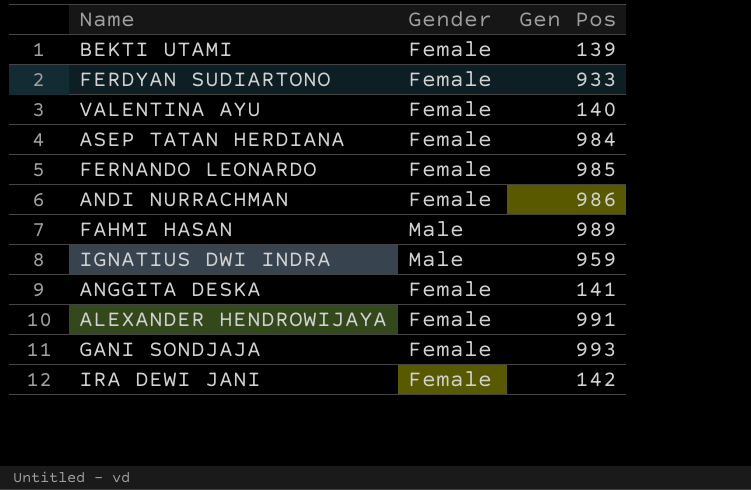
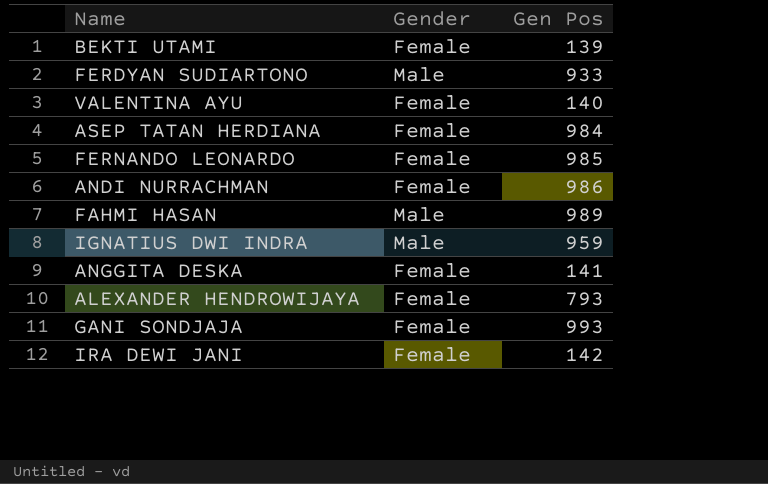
FERDYAN SUDIARTONO | Gender: Female -> Male
ALEXANDER HENDROWIJAYA | Gen Pos: 991 -> 793

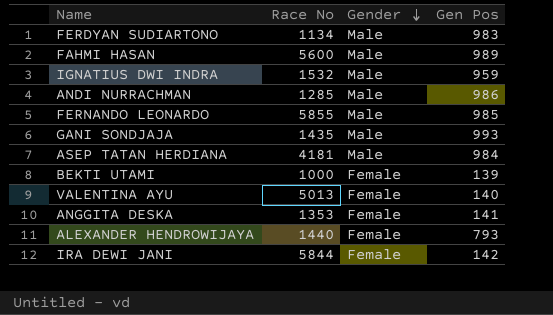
row order: none -> Gender descending
column Race No | position: none -> 2
FERDYAN SUDIARTONO | Gen Pos: 933 -> 983
ANDI NURRACHMAN | Gender: Female -> Male
FERNANDO LEONARDO | Gender: Female -> Male
GANI SONDJAJA | Gender: Female -> Male
ASEP TATAN HERDIANA | Gender: Female -> Male

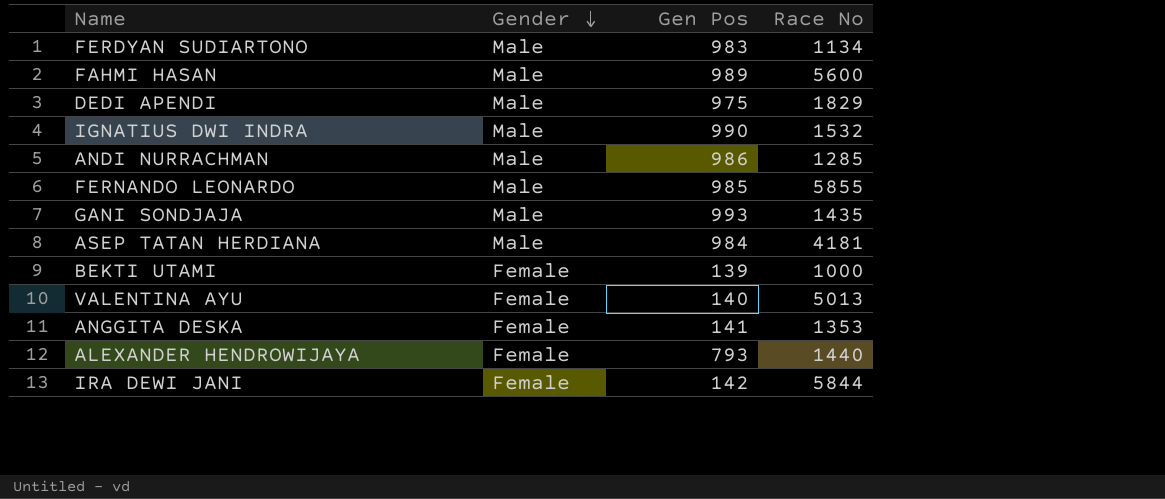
column Race No | position: 2 -> 4
row DEDI APENDI: none -> Male | 975 | 1829
IGNATIUS DWI INDRA | Gen Pos: 959 -> 990

